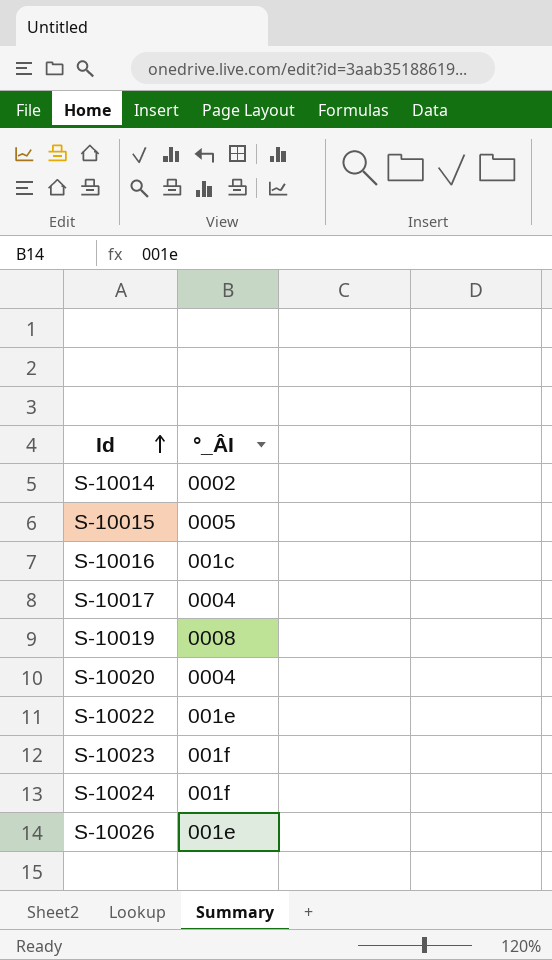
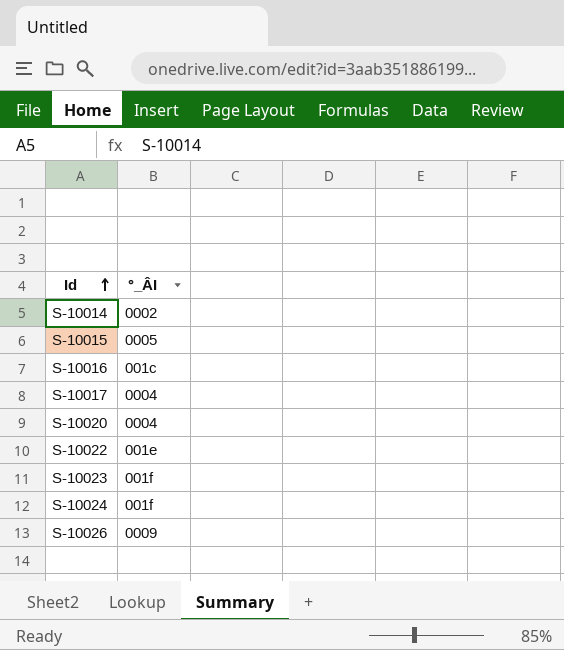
row S-10019: 0008 -> none
S-10026 | °_ÂI: 001e -> 0009

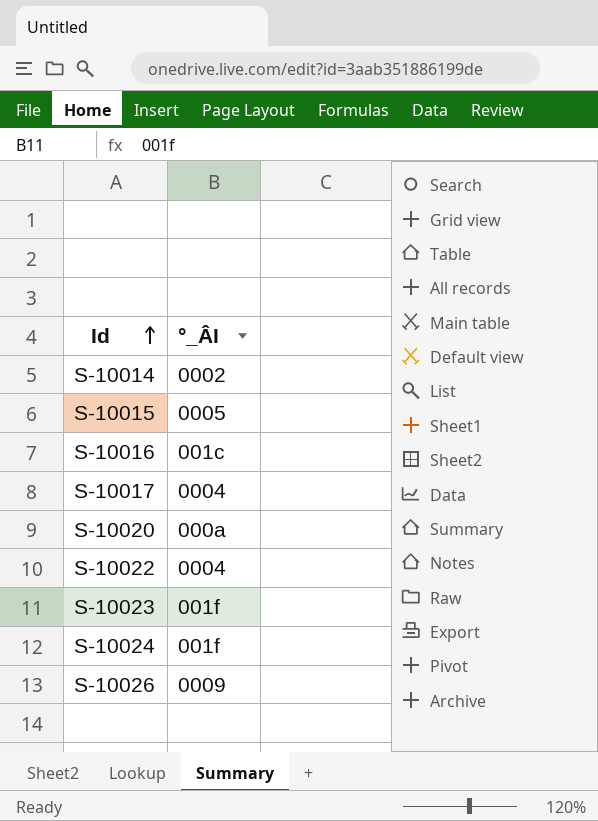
S-10020 | °_ÂI: 0004 -> 000a
S-10022 | °_ÂI: 001e -> 0004

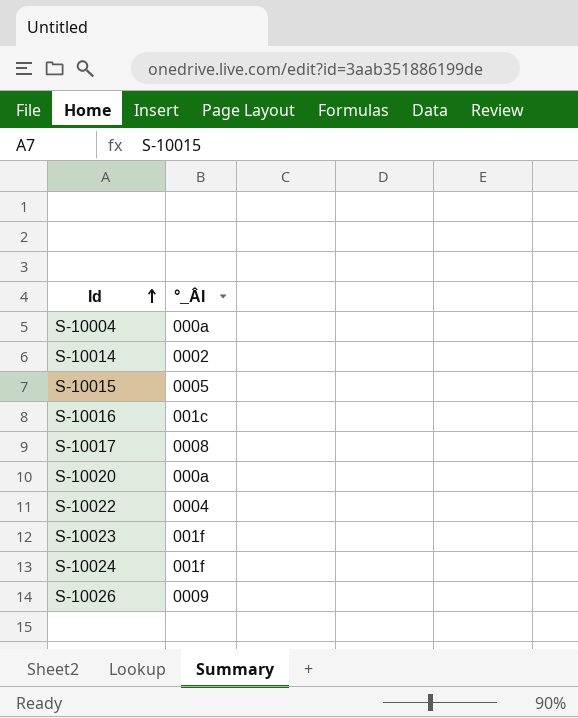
row S-10004: none -> 000a
S-10017 | °_ÂI: 0004 -> 0008

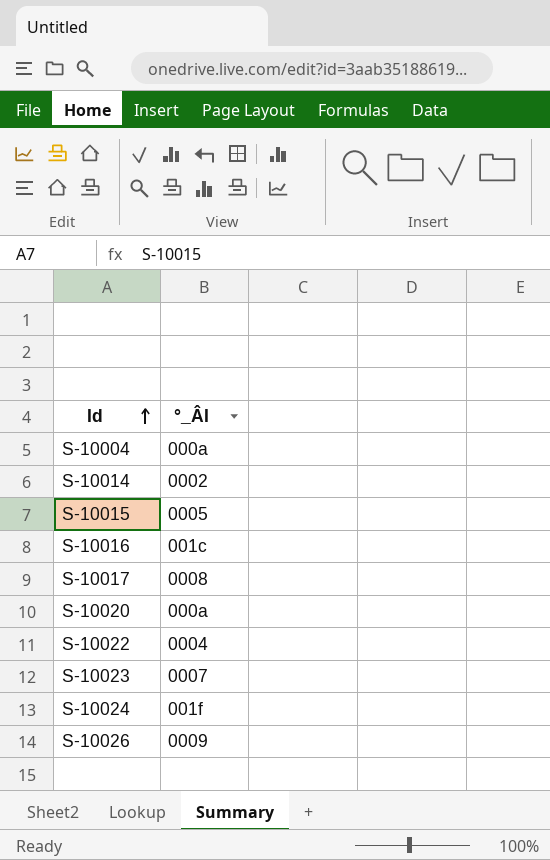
S-10023 | °_ÂI: 001f -> 0007

